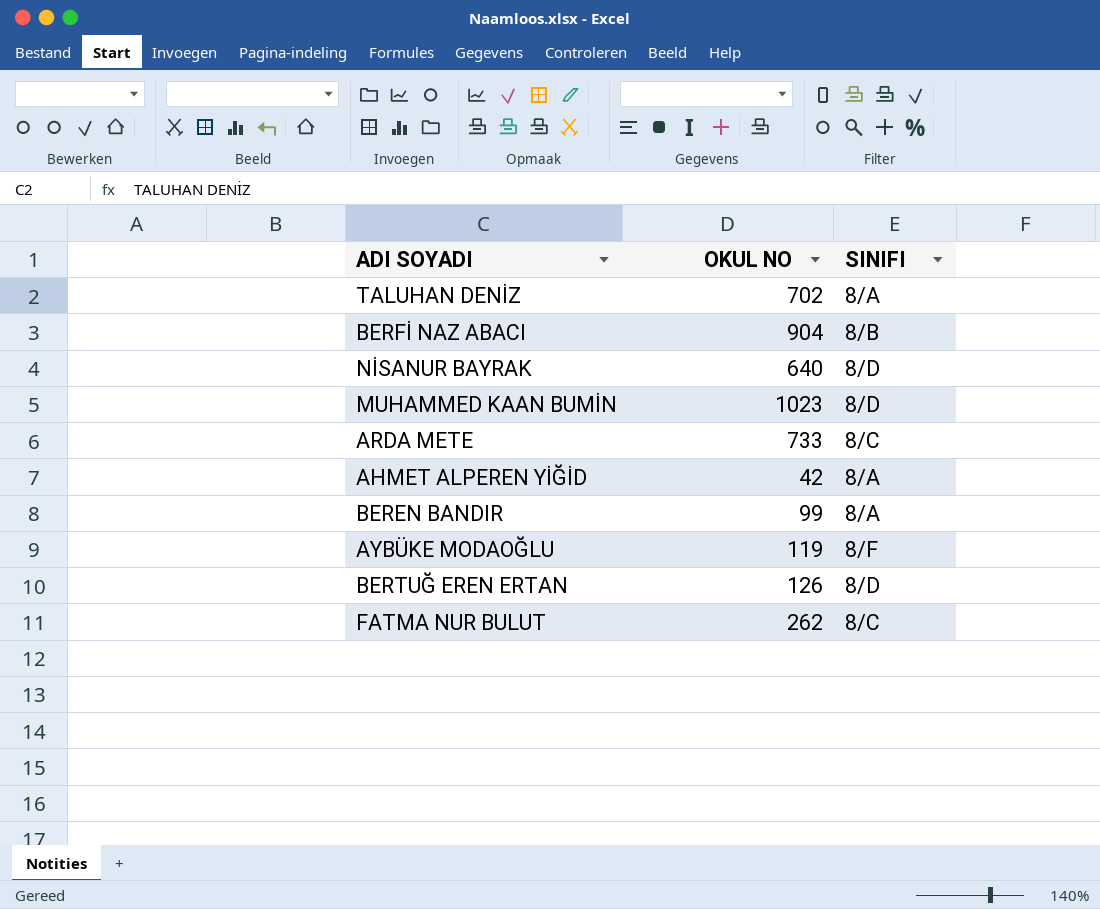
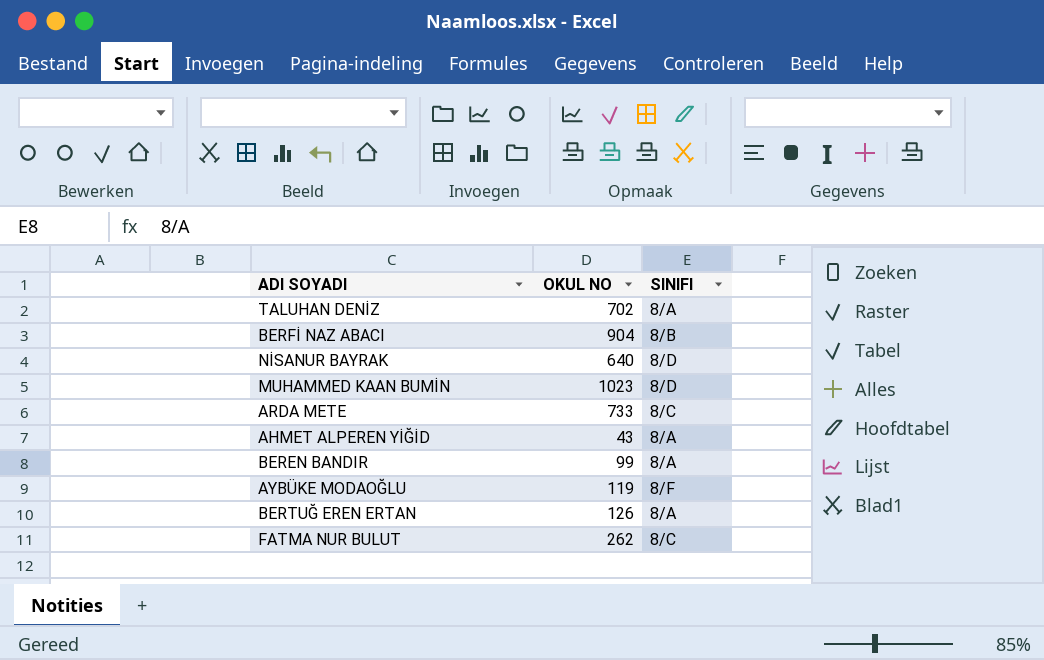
AHMET ALPEREN YİĞİD | OKUL NO: 42 -> 43
BERTUĞ EREN ERTAN | SINIFI: 8/D -> 8/A

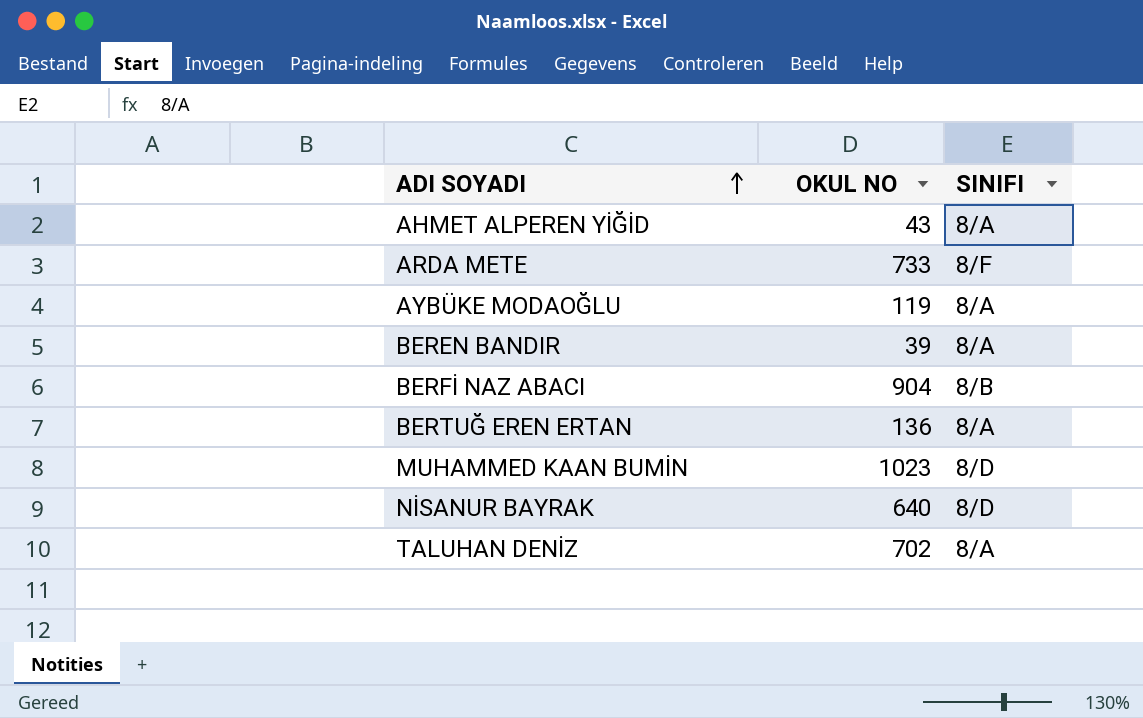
row order: none -> ADI SOYADI ascending
row FATMA NUR BULUT: 262 | 8/C -> none
ARDA METE | SINIFI: 8/C -> 8/F
AYBÜKE MODAOĞLU | SINIFI: 8/F -> 8/A
BEREN BANDIR | OKUL NO: 99 -> 39
BERTUĞ EREN ERTAN | OKUL NO: 126 -> 136

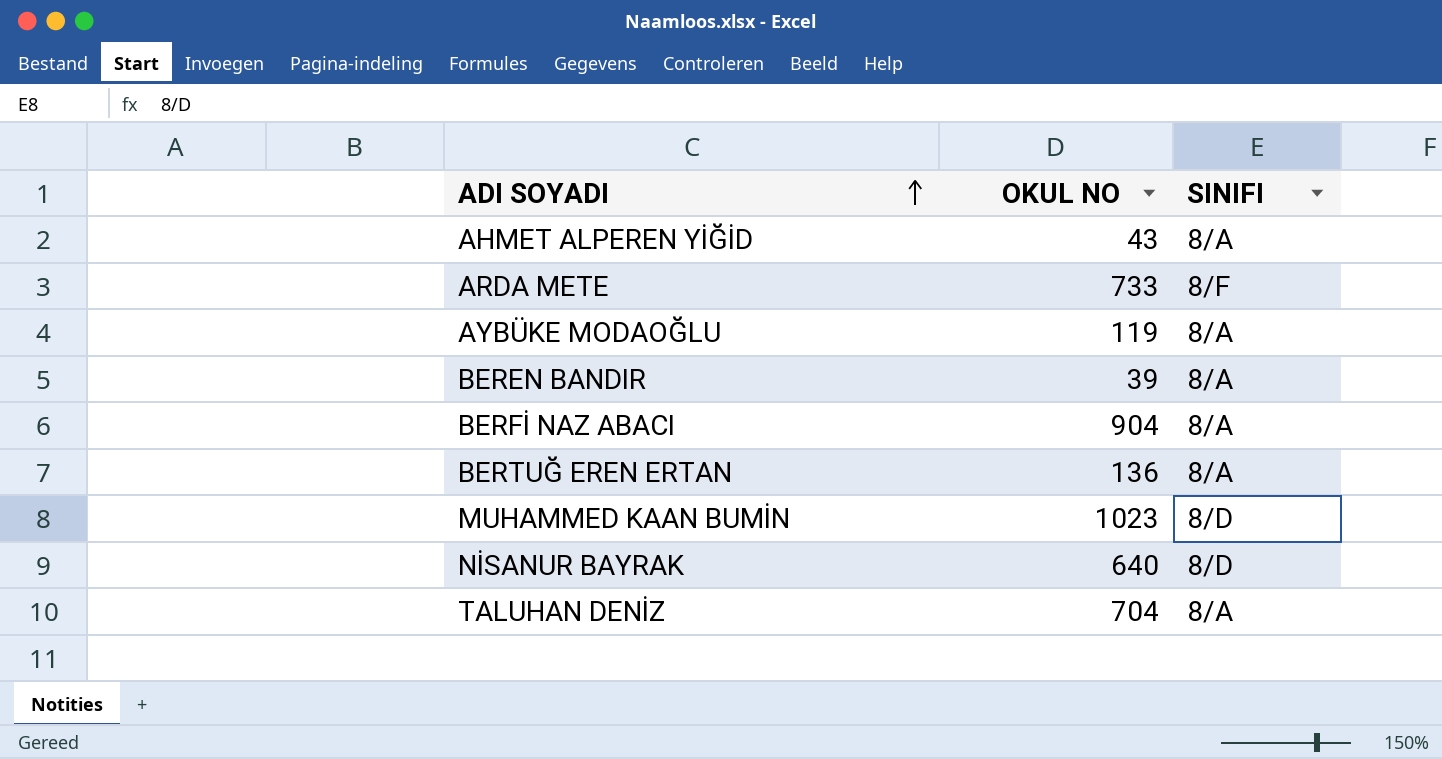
BERFİ NAZ ABACI | SINIFI: 8/B -> 8/A
TALUHAN DENİZ | OKUL NO: 702 -> 704

